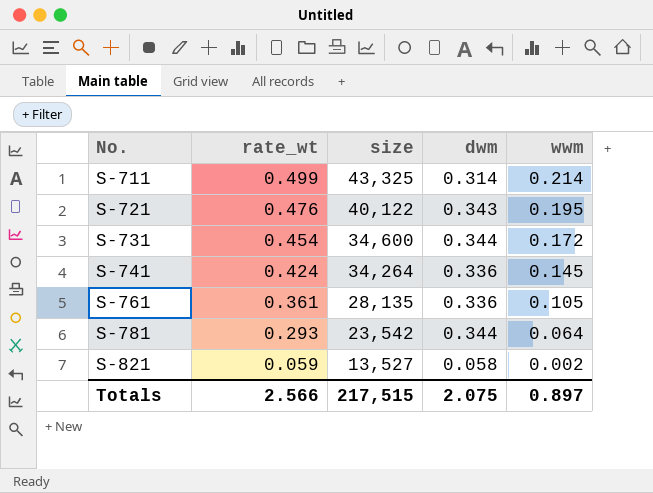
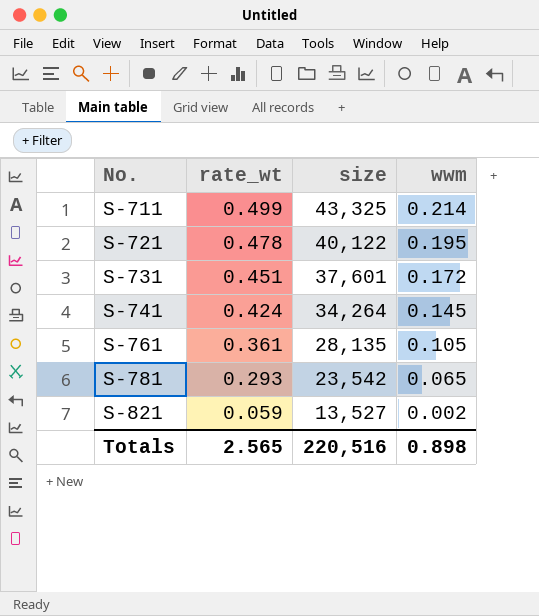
column dwm | position: 4 -> none
S-721 | rate_wt: 0.476 -> 0.478
S-731 | rate_wt: 0.454 -> 0.451
S-731 | size: 34,600 -> 37,601
S-781 | wwm: 0.064 -> 0.065
Totals | rate_wt: 2.566 -> 2.565
Totals | size: 217,515 -> 220,516
Totals | wwm: 0.897 -> 0.898

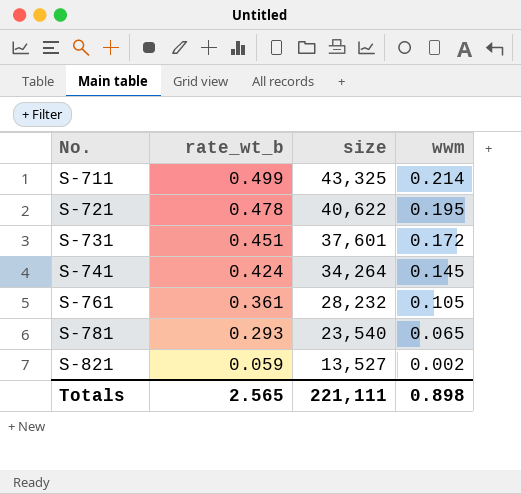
column name: rate_wt -> rate_wt_b
S-721 | size: 40,122 -> 40,622
S-761 | size: 28,135 -> 28,232
S-781 | size: 23,542 -> 23,540
Totals | size: 220,516 -> 221,111

